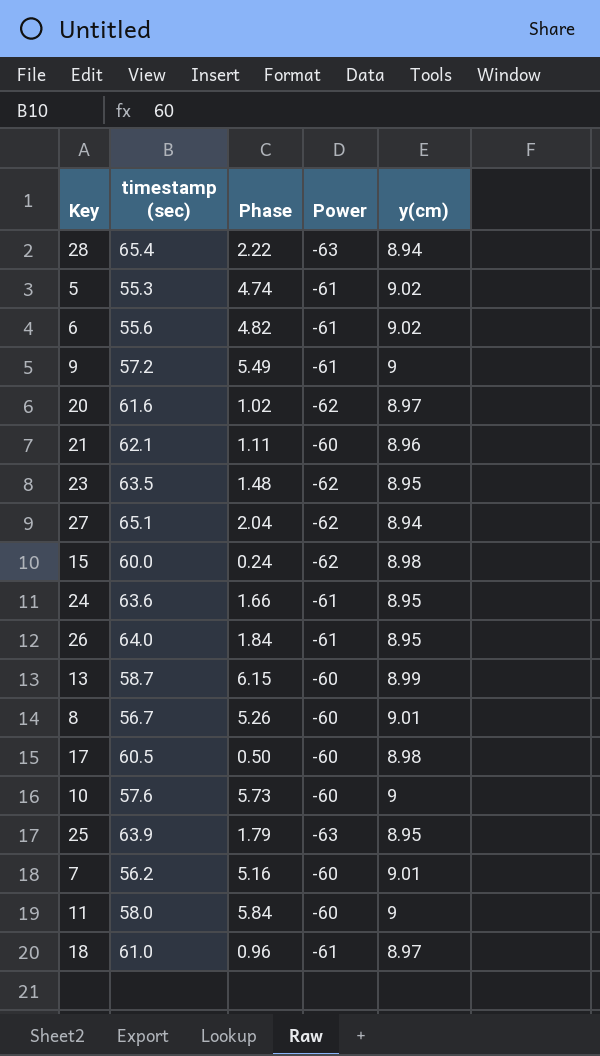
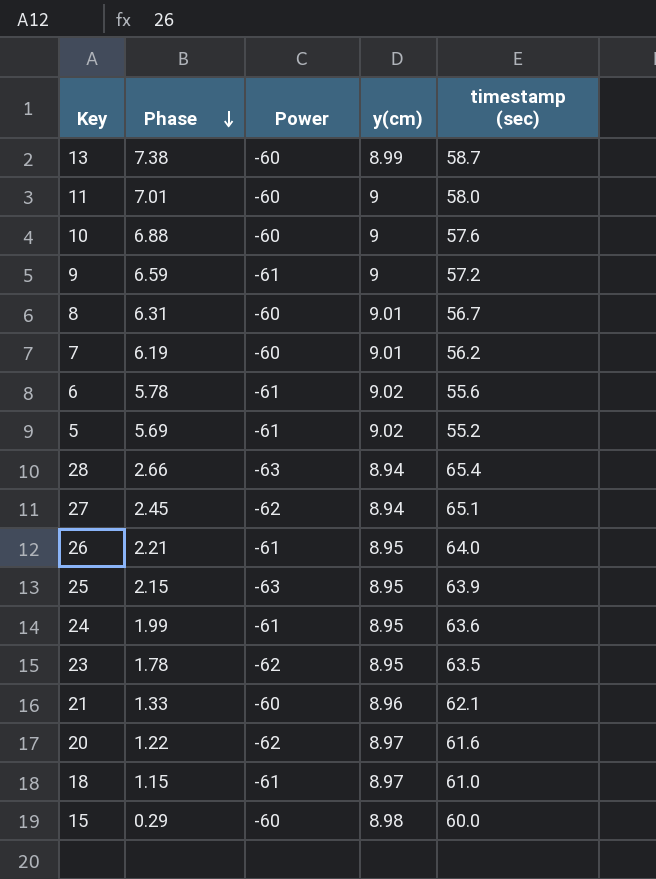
row order: none -> Phase descending
column timestamp (sec) | position: 2 -> 5
row 17: 60.5 | 0.50 | -60 | 8.98 -> none
13 | Phase: 6.15 -> 7.38
11 | Phase: 5.84 -> 7.01
10 | Phase: 5.73 -> 6.88
9 | Phase: 5.49 -> 6.59
8 | Phase: 5.26 -> 6.31
7 | Phase: 5.16 -> 6.19
6 | Phase: 4.82 -> 5.78
5 | Phase: 4.74 -> 5.69
5 | timestamp (sec): 55.3 -> 55.2
28 | Phase: 2.22 -> 2.66
27 | Phase: 2.04 -> 2.45
26 | Phase: 1.84 -> 2.21
25 | Phase: 1.79 -> 2.15
24 | Phase: 1.66 -> 1.99
23 | Phase: 1.48 -> 1.78
21 | Phase: 1.11 -> 1.33
20 | Phase: 1.02 -> 1.22
18 | Phase: 0.96 -> 1.15
15 | Phase: 0.24 -> 0.29
15 | Power: -62 -> -60

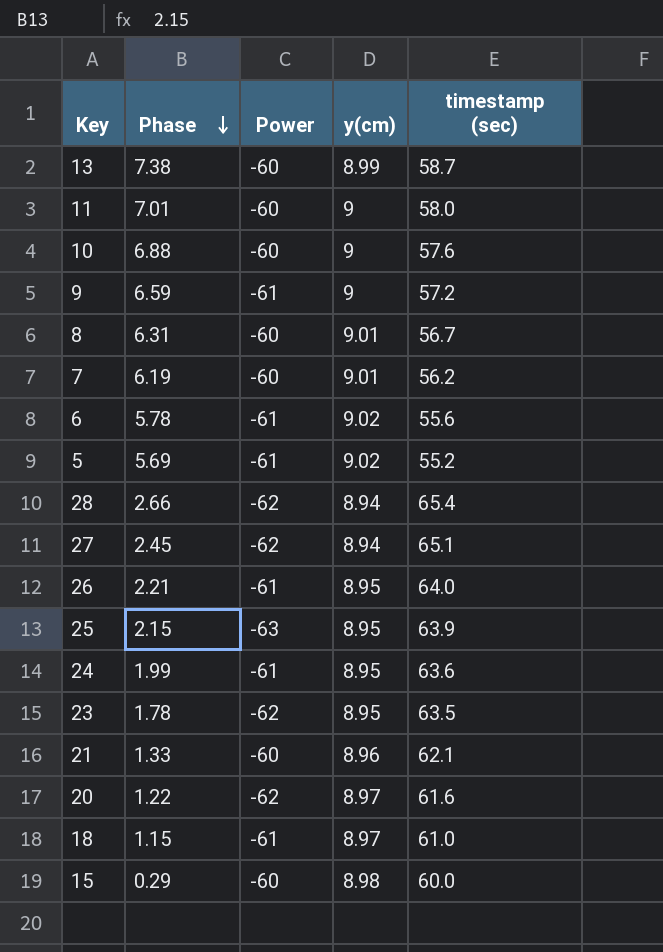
28 | Power: -63 -> -62

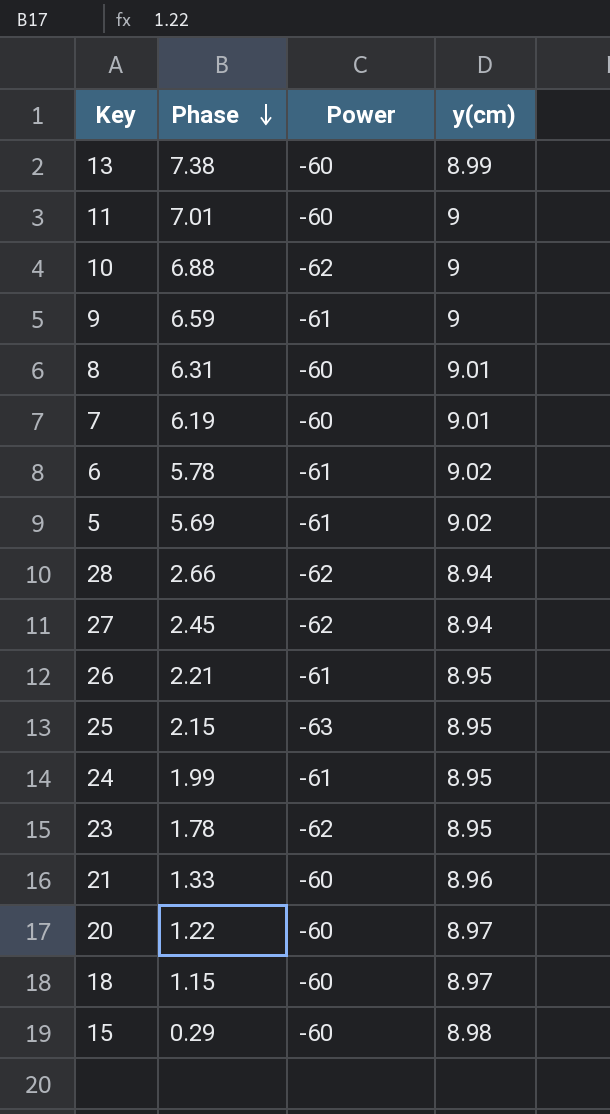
column timestamp (sec) | position: 5 -> none
10 | Power: -60 -> -62
20 | Power: -62 -> -60
18 | Power: -61 -> -60

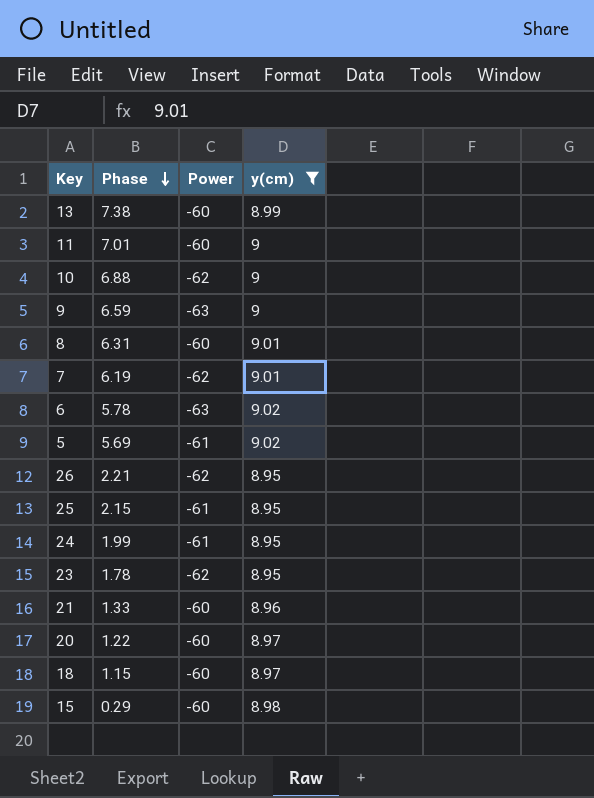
filter: none -> y(cm) != 8.94
9 | Power: -61 -> -63
7 | Power: -60 -> -62
6 | Power: -61 -> -63
26 | Power: -61 -> -62
25 | Power: -63 -> -61

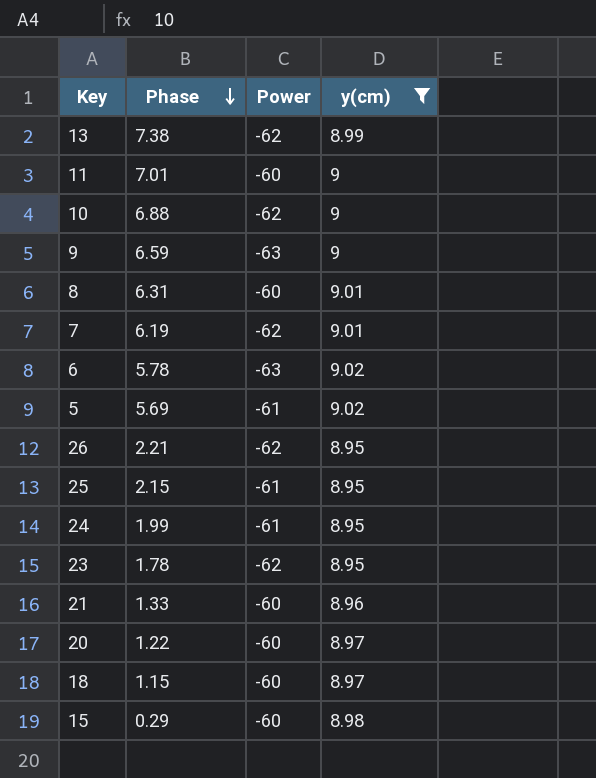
13 | Power: -60 -> -62

